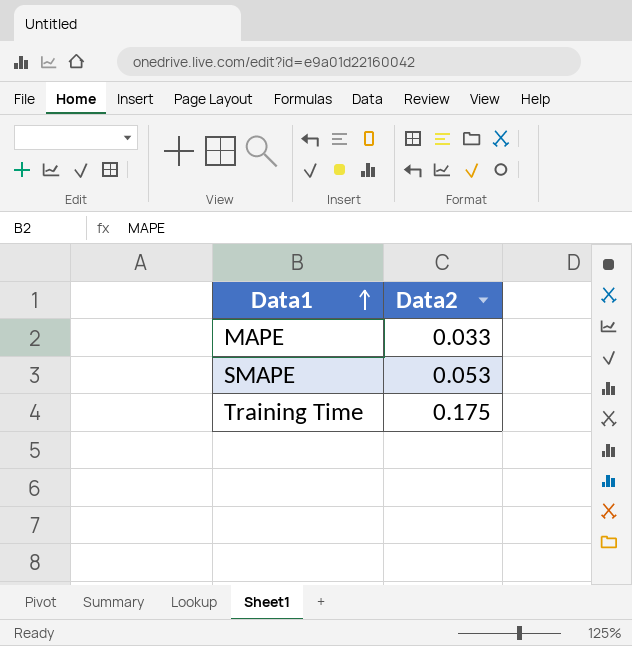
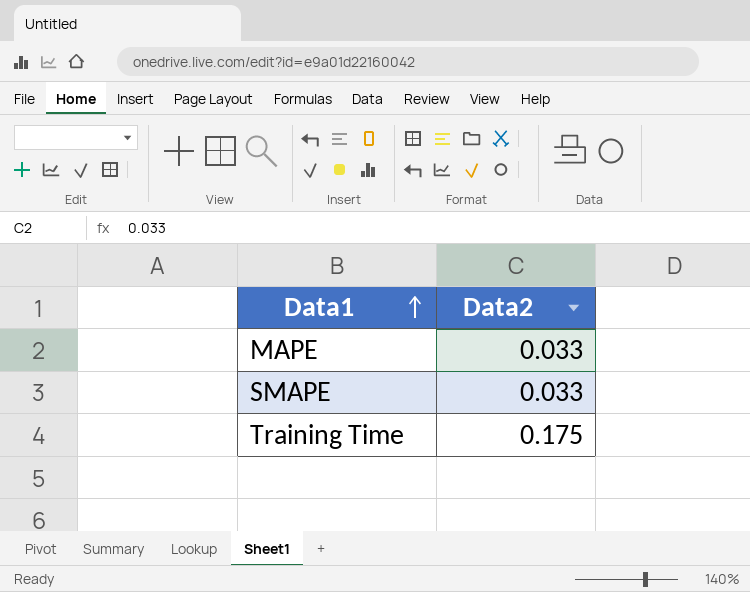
SMAPE | Data2: 0.053 -> 0.033

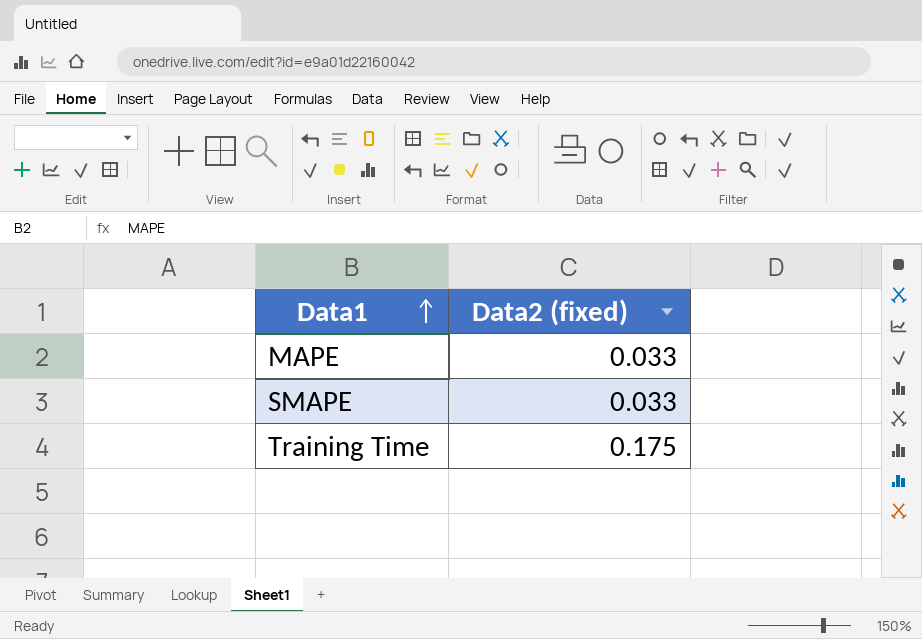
column name: Data2 -> Data2 (fixed)

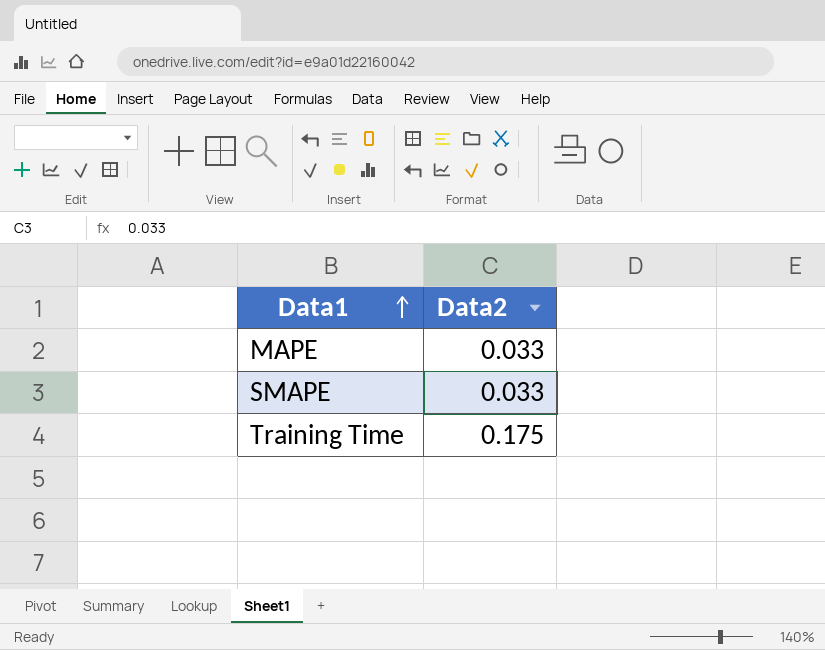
column name: Data2 (fixed) -> Data2

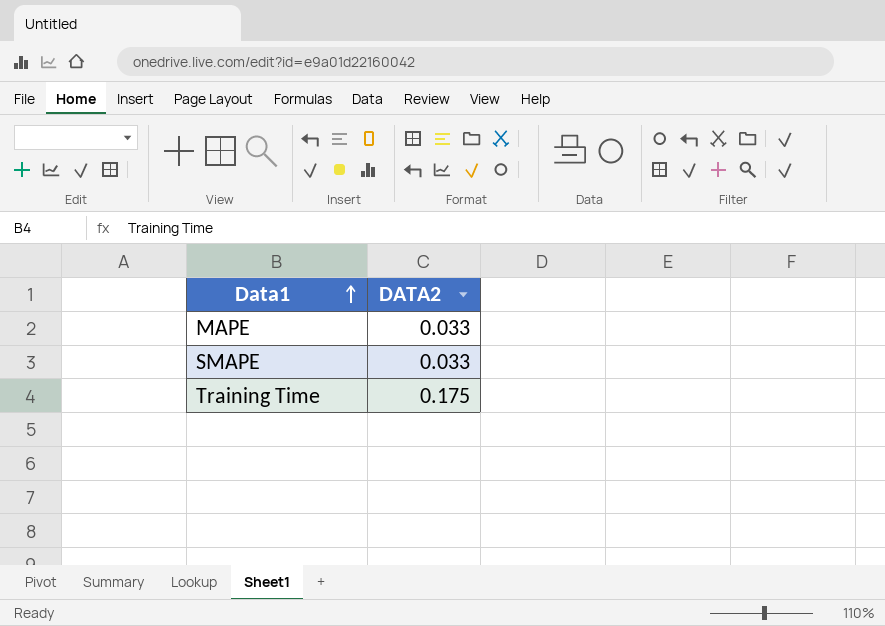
column name: Data2 -> DATA2

